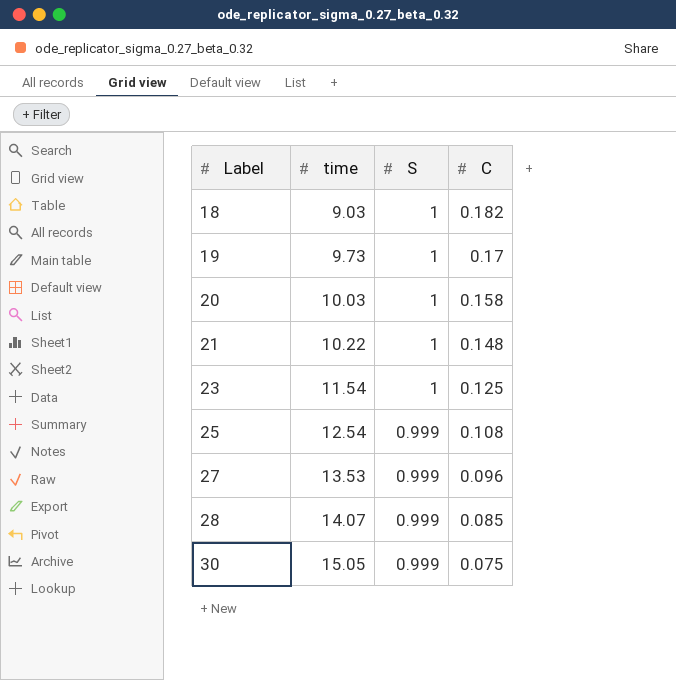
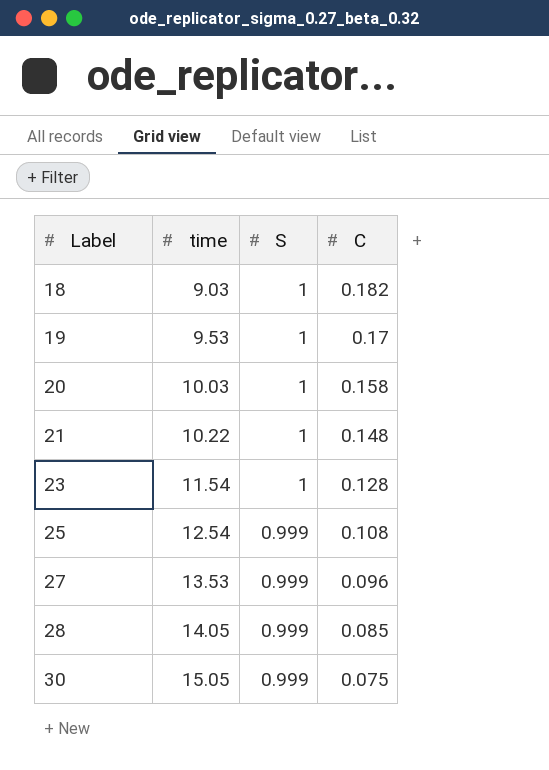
19 | time: 9.73 -> 9.53
23 | C: 0.125 -> 0.128
28 | time: 14.07 -> 14.05

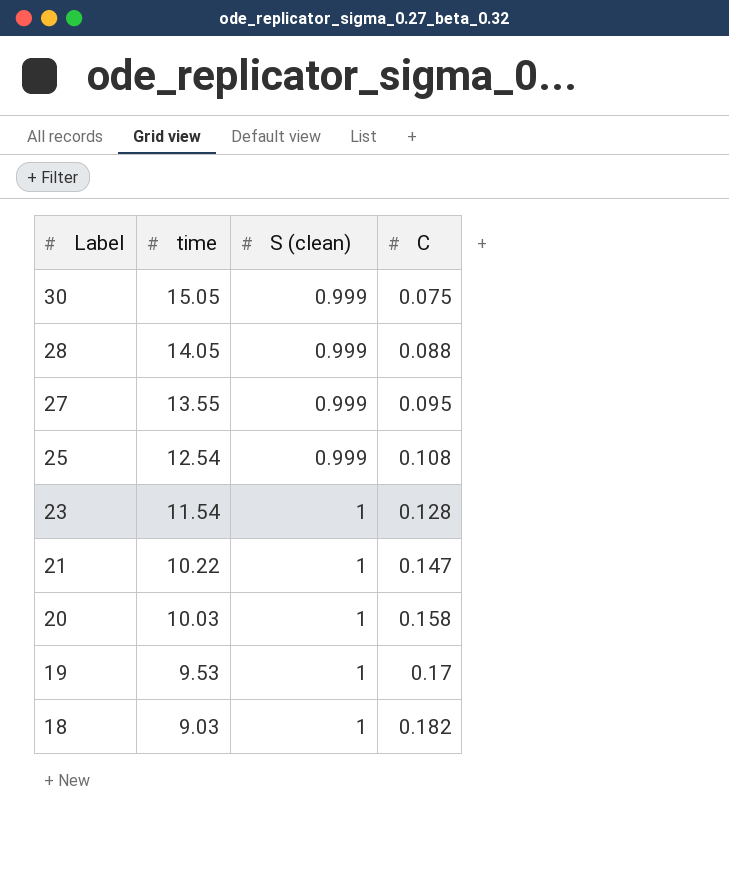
row order: Label ascending -> Label descending
column name: S -> S (clean)
28 | C: 0.085 -> 0.088
27 | time: 13.53 -> 13.55
27 | C: 0.096 -> 0.095
21 | C: 0.148 -> 0.147

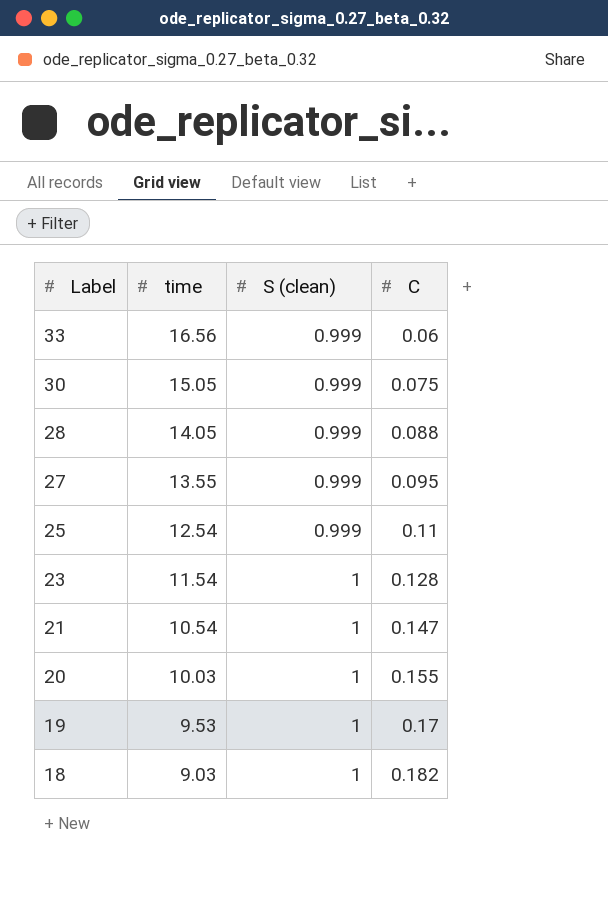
row 33: none -> 16.56 | 0.999 | 0.06
25 | C: 0.108 -> 0.11
21 | time: 10.22 -> 10.54
20 | C: 0.158 -> 0.155

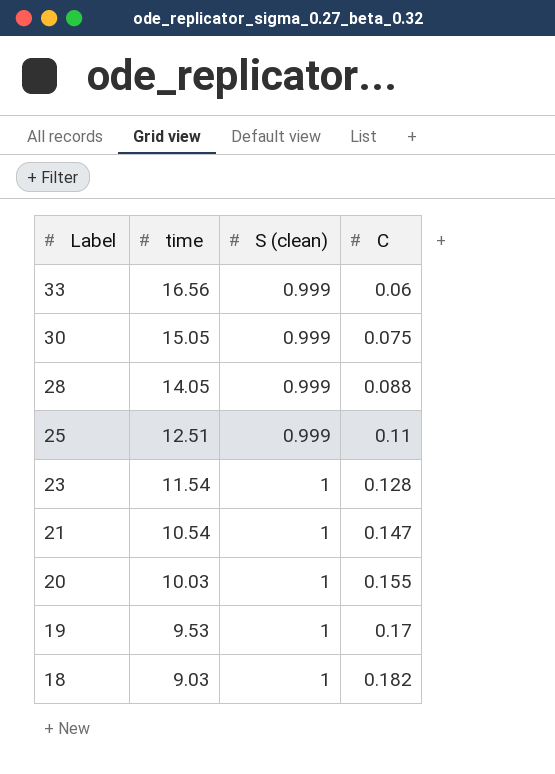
row 27: 13.55 | 0.999 | 0.095 -> none
25 | time: 12.54 -> 12.51

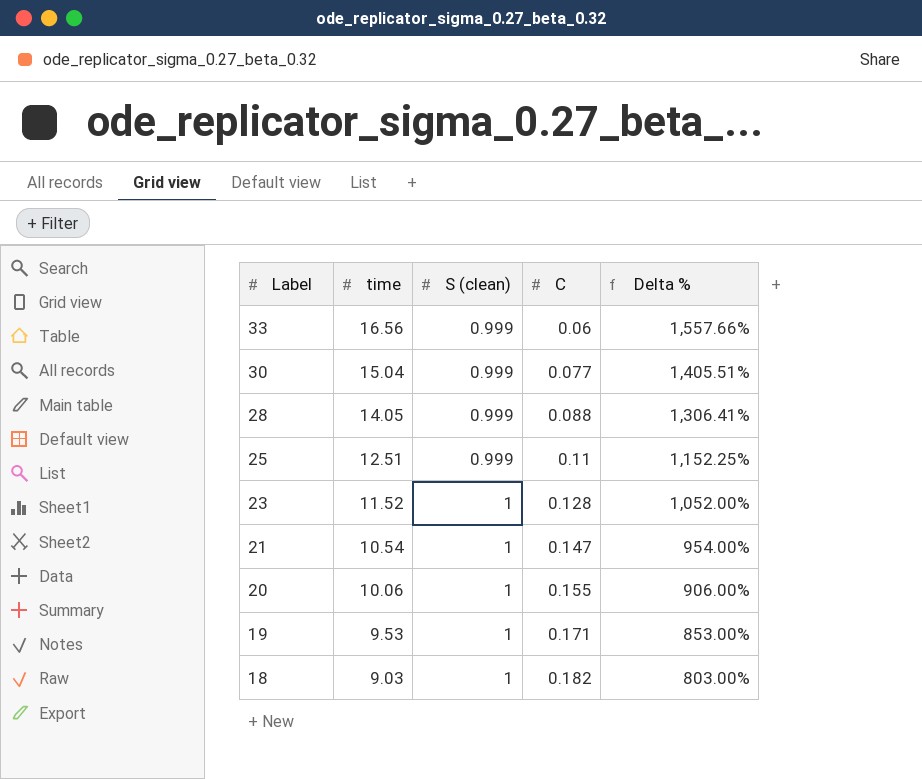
column Delta % | formula: none -> ([time] - [S (clean)]) / [S (clean)]
30 | time: 15.05 -> 15.04
30 | C: 0.075 -> 0.077
23 | time: 11.54 -> 11.52
20 | time: 10.03 -> 10.06
19 | C: 0.17 -> 0.171

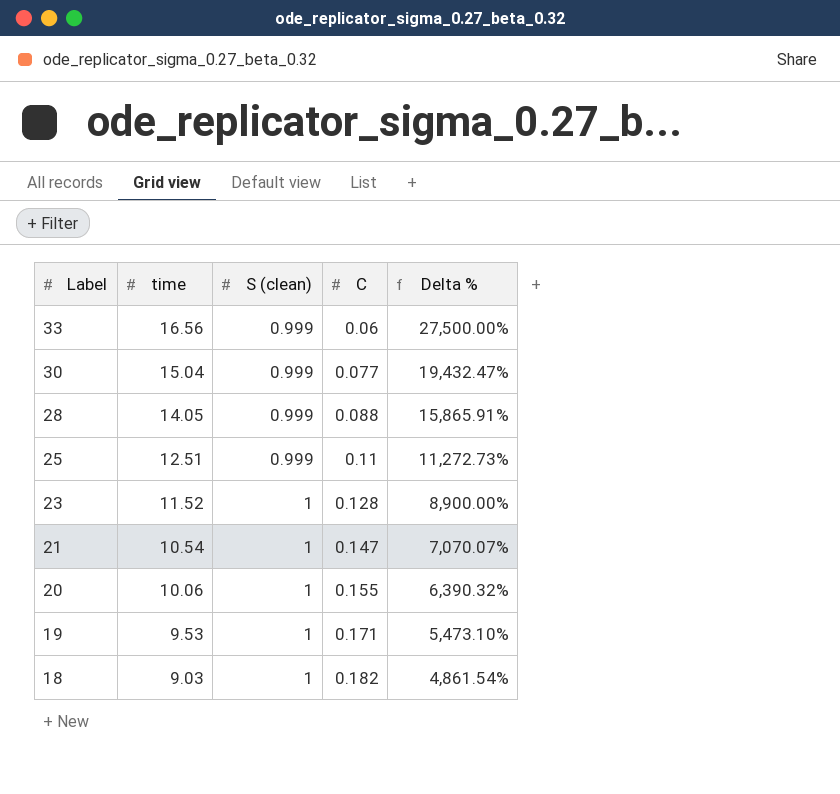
column Delta % | formula: ([time] - [S (clean)]) / [S (clean)] -> ([time] - [C]) / [C]

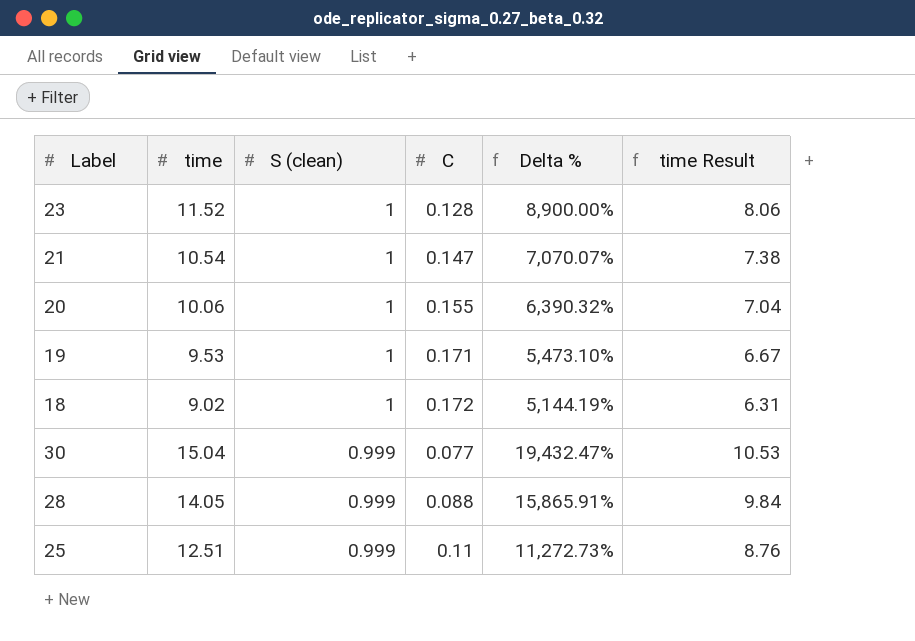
row order: Label descending -> S (clean) descending
column time Result | formula: none -> [time] * 0.7
row 33: 16.56 | 0.999 | 0.06 | 27,500.00% -> none
18 | time: 9.03 -> 9.02
18 | C: 0.182 -> 0.172
18 | Delta %: 4,861.54% -> 5,144.19%

